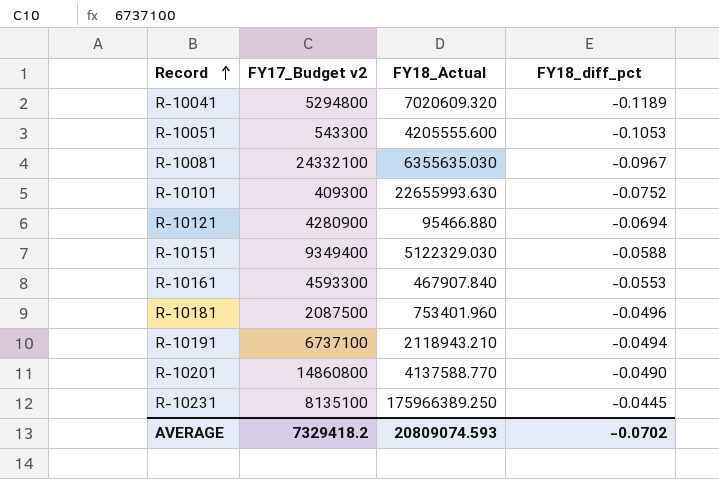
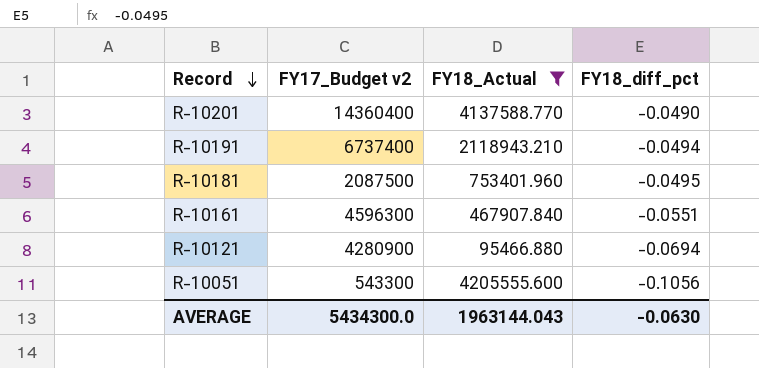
filter: none -> FY18_Actual <= 4205555.600
row order: Record ascending -> Record descending
R-10201 | FY17_Budget v2: 14860800 -> 14360400
R-10191 | FY17_Budget v2: 6737100 -> 6737400
R-10181 | FY18_diff_pct: -0.0496 -> -0.0495
R-10161 | FY17_Budget v2: 4593300 -> 4596300
R-10161 | FY18_diff_pct: -0.0553 -> -0.0551
R-10051 | FY18_diff_pct: -0.1053 -> -0.1056
AVERAGE | FY17_Budget v2: 7329418.2 -> 5434300.0
AVERAGE | FY18_Actual: 20809074.593 -> 1963144.043
AVERAGE | FY18_diff_pct: -0.0702 -> -0.0630

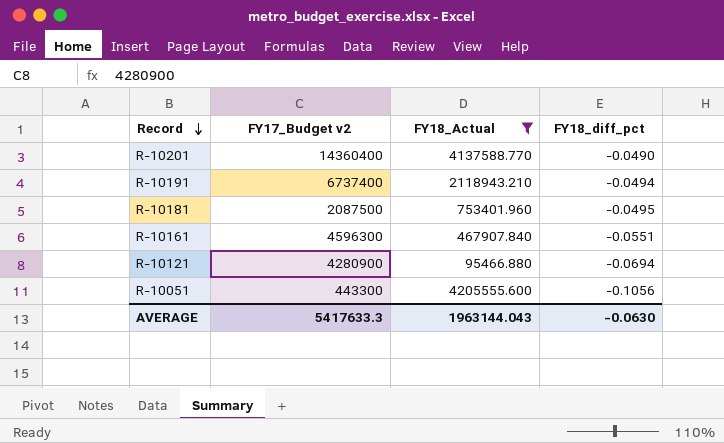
R-10051 | FY17_Budget v2: 543300 -> 443300
AVERAGE | FY17_Budget v2: 5434300.0 -> 5417633.3

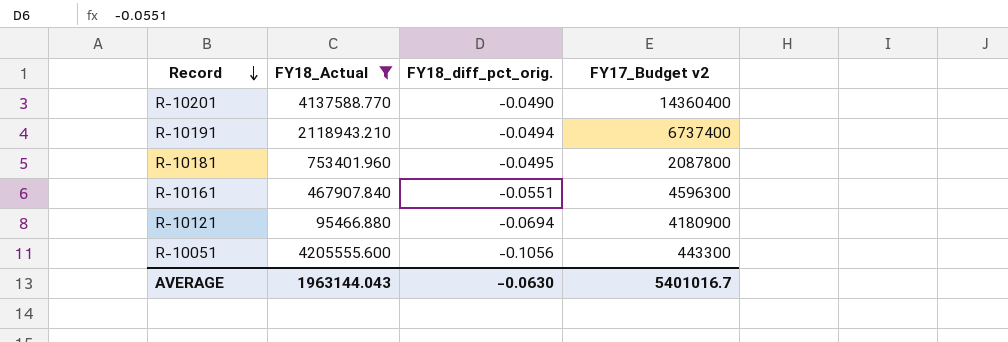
column name: FY18_diff_pct -> FY18_diff_pct_orig.
column FY17_Budget v2 | position: 2 -> 4
R-10181 | FY17_Budget v2: 2087500 -> 2087800
R-10121 | FY17_Budget v2: 4280900 -> 4180900
AVERAGE | FY17_Budget v2: 5417633.3 -> 5401016.7

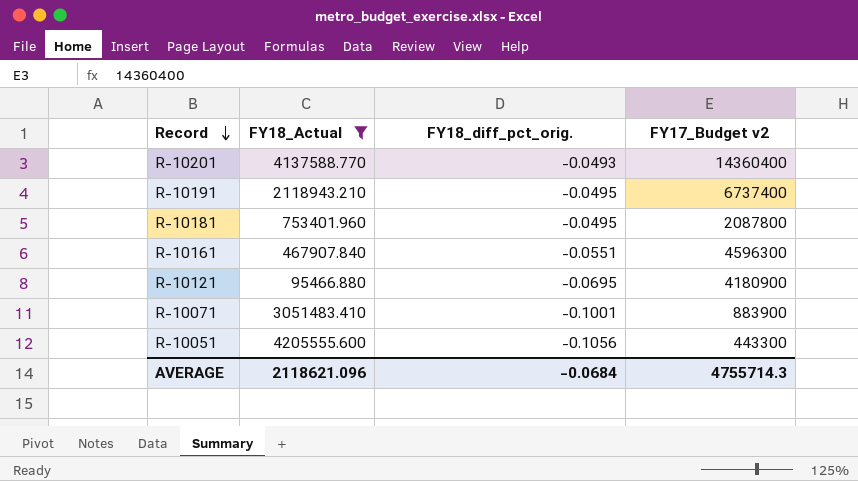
R-10201 | FY18_diff_pct_orig.: -0.0490 -> -0.0493
R-10191 | FY18_diff_pct_orig.: -0.0494 -> -0.0495
R-10121 | FY18_diff_pct_orig.: -0.0694 -> -0.0695
row R-10071: none -> 3051483.410 | -0.1001 | 883900
AVERAGE | FY18_Actual: 1963144.043 -> 2118621.096
AVERAGE | FY18_diff_pct_orig.: -0.0630 -> -0.0684
AVERAGE | FY17_Budget v2: 5401016.7 -> 4755714.3

